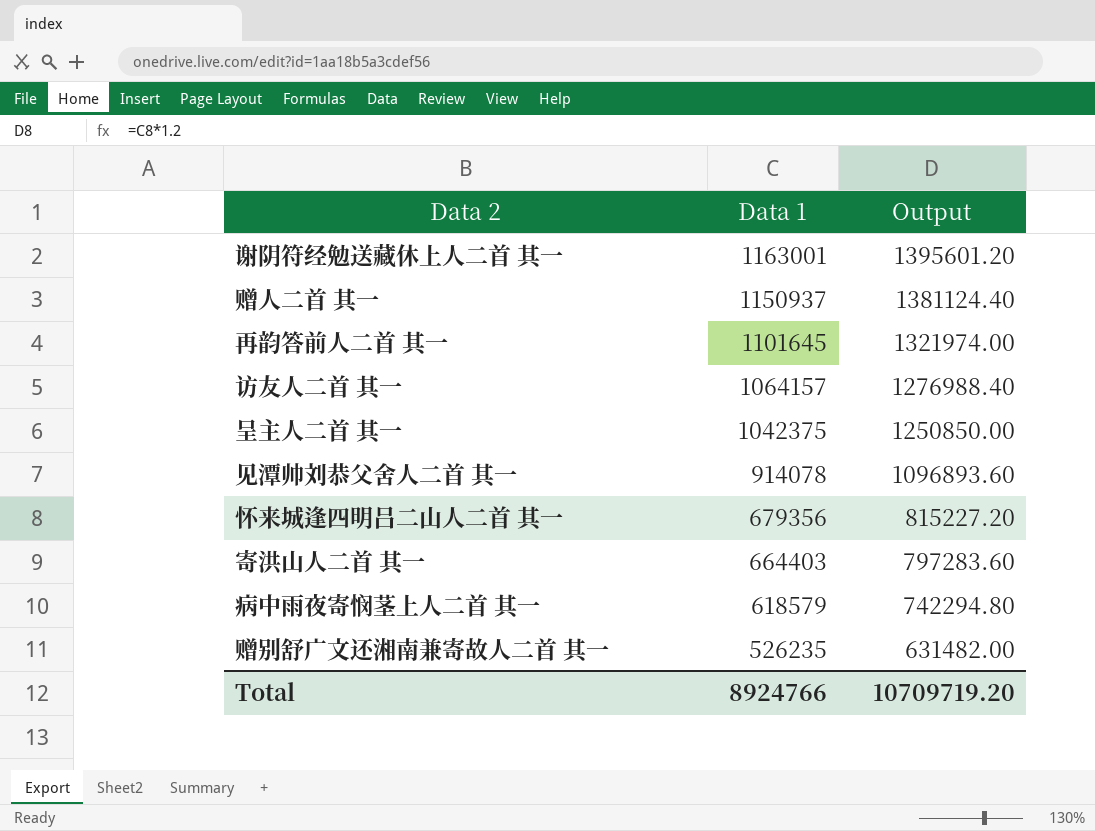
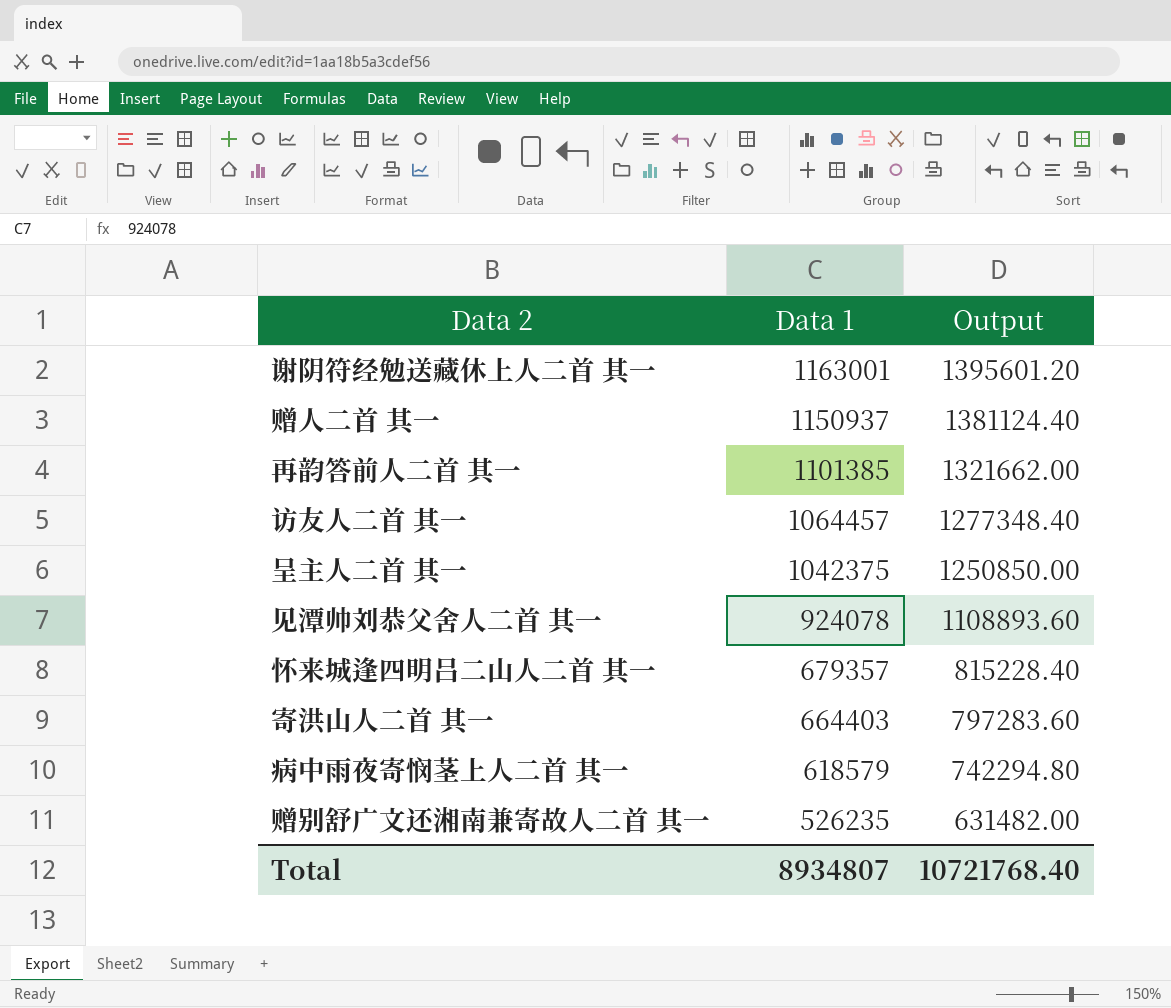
再韵答前人二首 其一 | Data 1: 1101645 -> 1101385
再韵答前人二首 其一 | Output: 1321974.00 -> 1321662.00
访友人二首 其一 | Data 1: 1064157 -> 1064457
访友人二首 其一 | Output: 1276988.40 -> 1277348.40
见潭帅刘恭父舍人二首 其一 | Data 1: 914078 -> 924078
见潭帅刘恭父舍人二首 其一 | Output: 1096893.60 -> 1108893.60
怀来城逢四明吕二山人二首 其一 | Data 1: 679356 -> 679357
怀来城逢四明吕二山人二首 其一 | Output: 815227.20 -> 815228.40
Total | Data 1: 8924766 -> 8934807
Total | Output: 10709719.20 -> 10721768.40

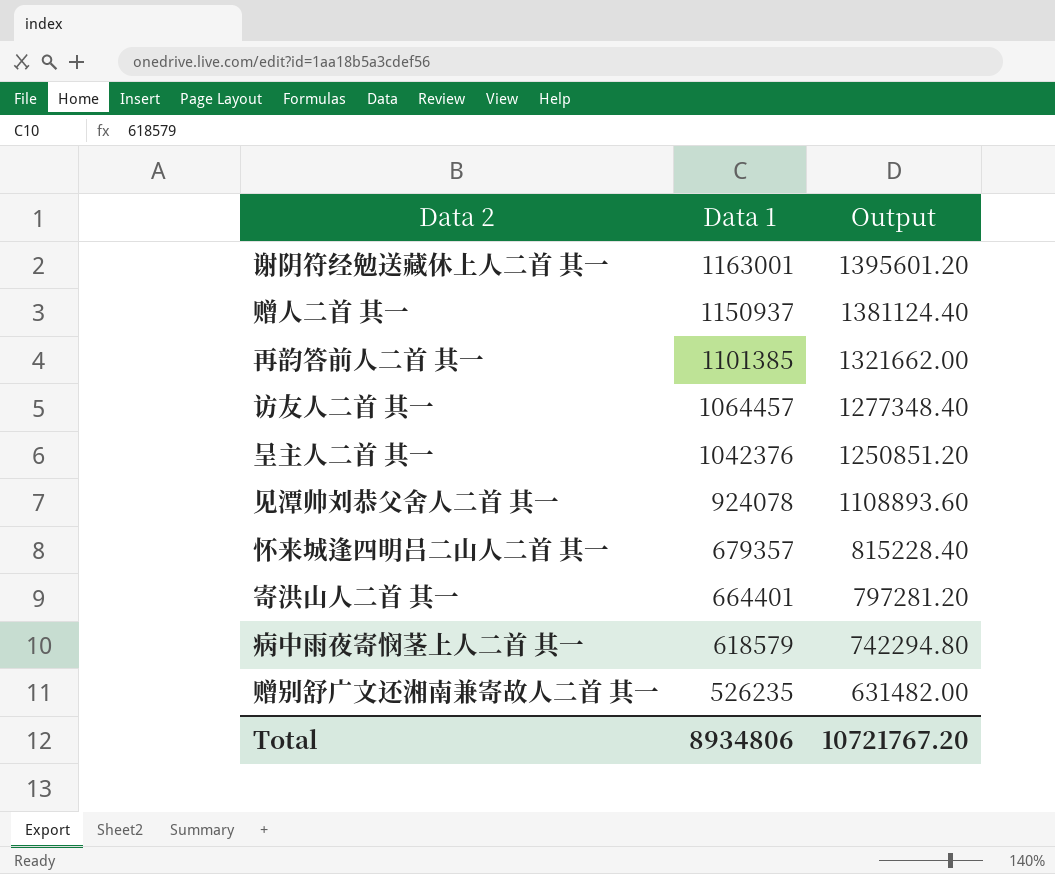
呈主人二首 其一 | Data 1: 1042375 -> 1042376
呈主人二首 其一 | Output: 1250850.00 -> 1250851.20
寄洪山人二首 其一 | Data 1: 664403 -> 664401
寄洪山人二首 其一 | Output: 797283.60 -> 797281.20
Total | Data 1: 8934807 -> 8934806
Total | Output: 10721768.40 -> 10721767.20

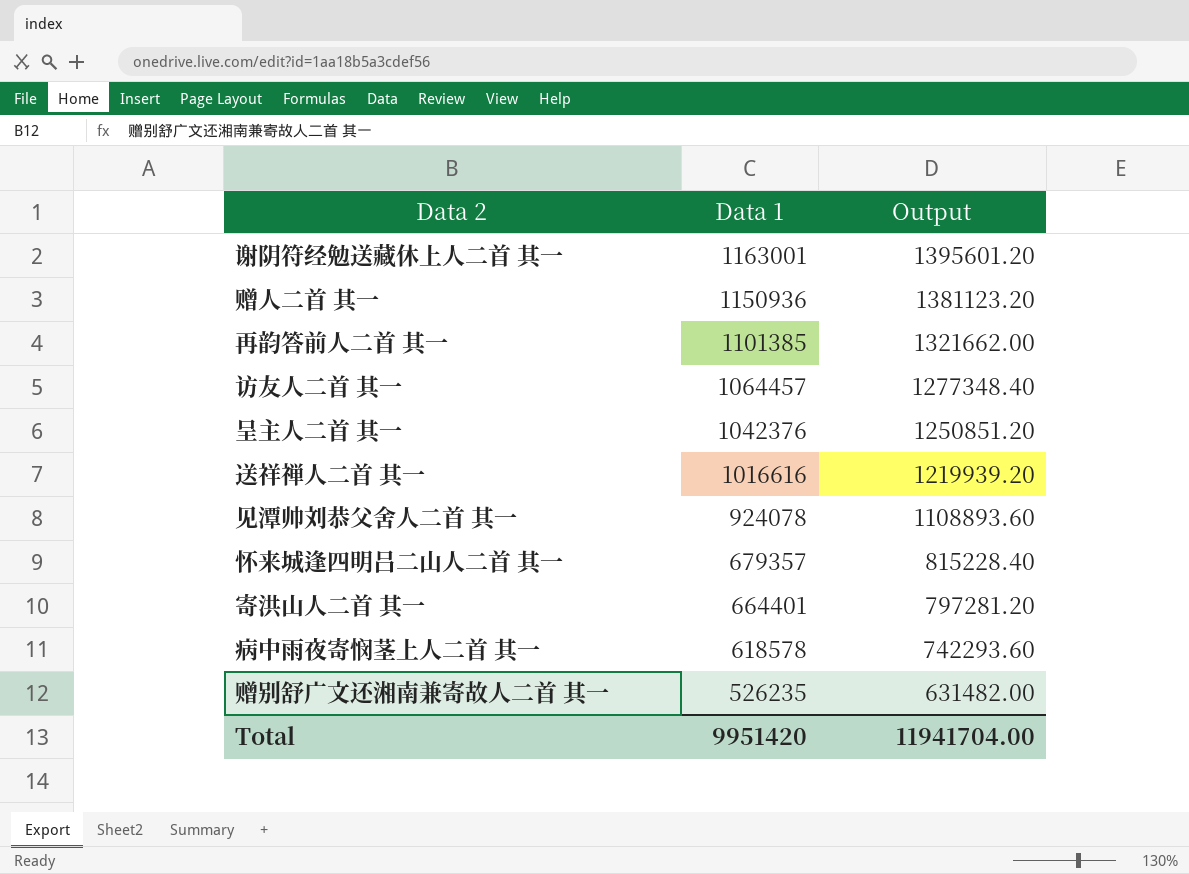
赠人二首 其一 | Data 1: 1150937 -> 1150936
赠人二首 其一 | Output: 1381124.40 -> 1381123.20
row 送祥禅人二首 其一: none -> 1016616 | 1219939.20
病中雨夜寄悯茎上人二首 其一 | Data 1: 618579 -> 618578
病中雨夜寄悯茎上人二首 其一 | Output: 742294.80 -> 742293.60
Total | Data 1: 8934806 -> 9951420
Total | Output: 10721767.20 -> 11941704.00

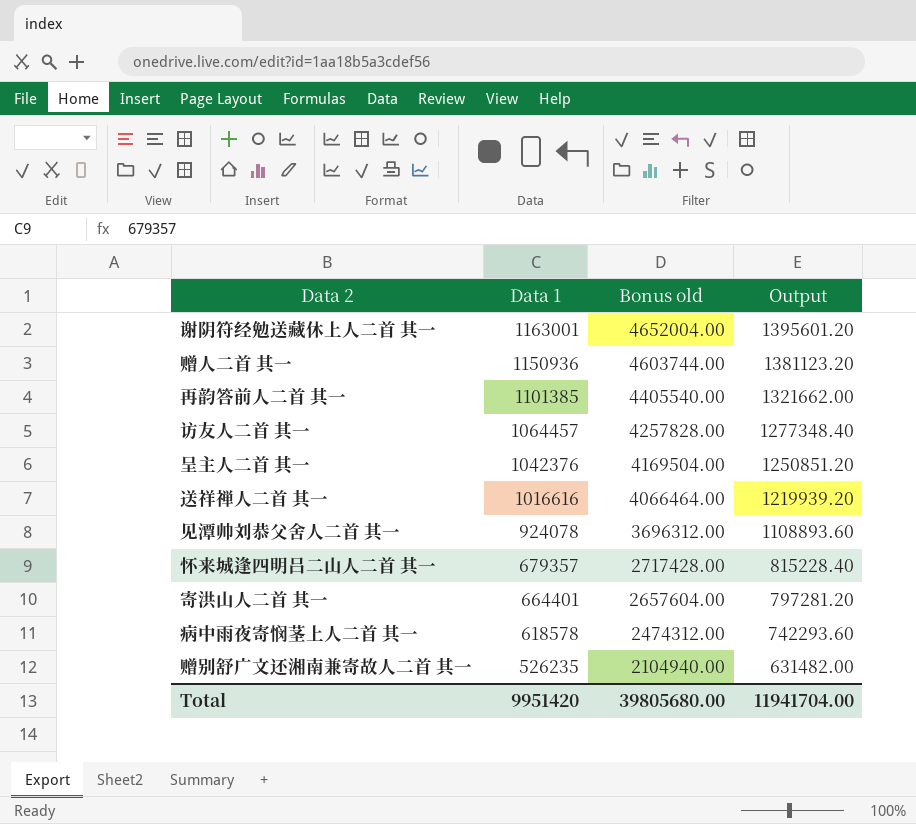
column Bonus old | formula: none -> [Data 1] * 4

